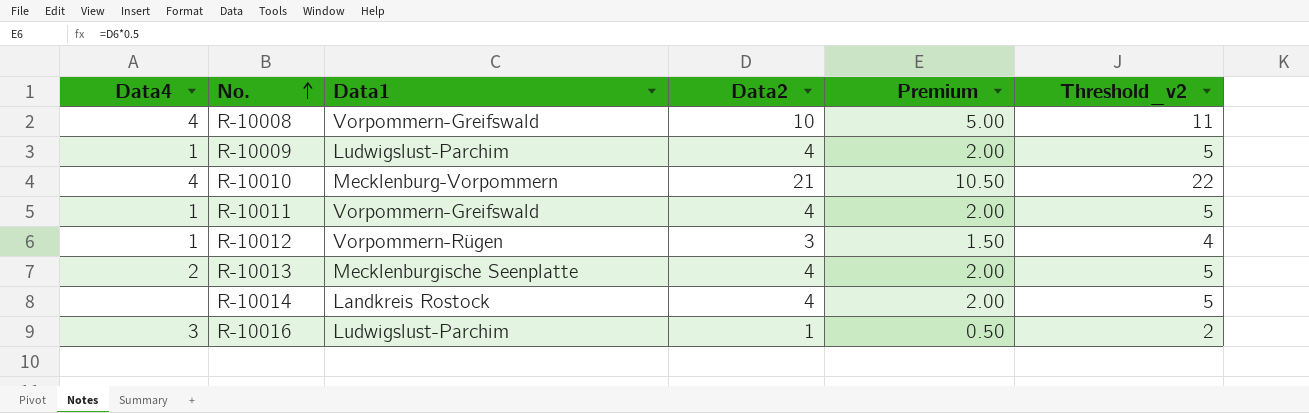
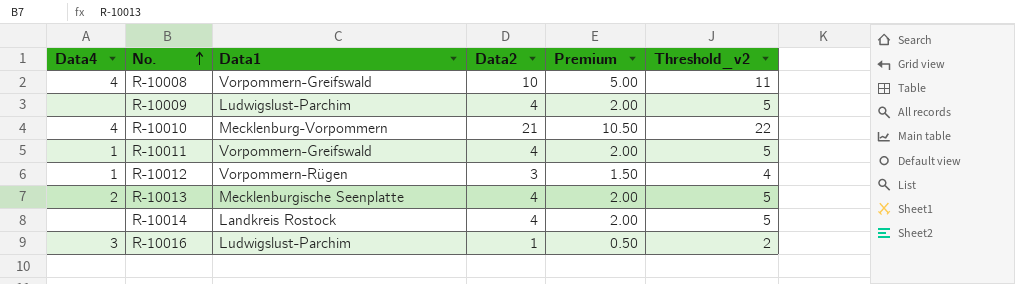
R-10009 | Data4: 1 -> none

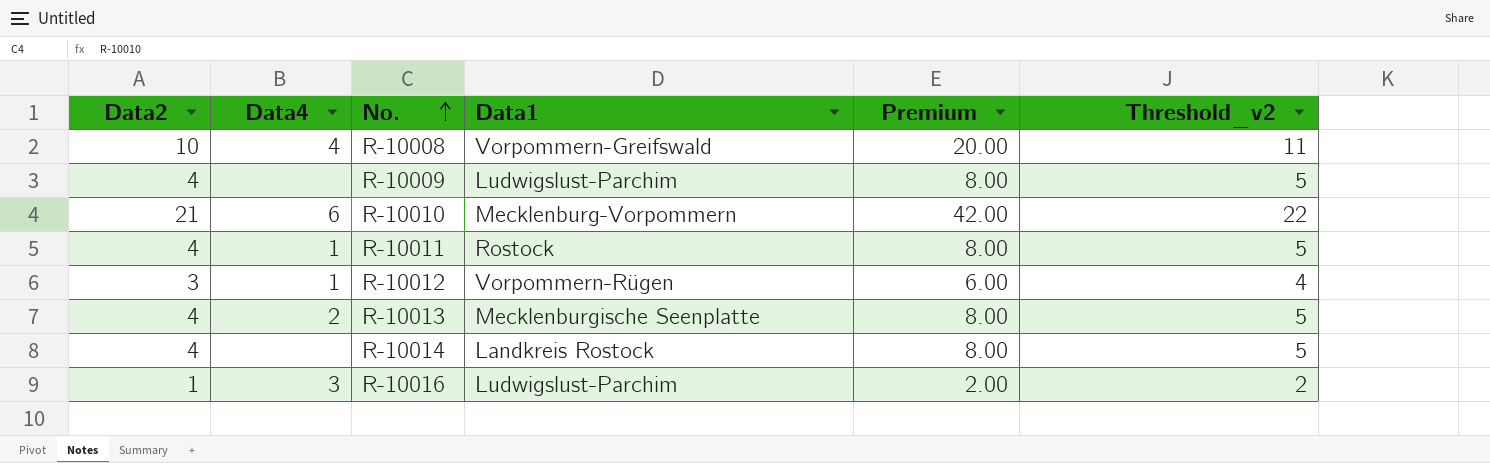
column Data2 | position: 4 -> 1
column Premium | formula: [Data2] * 0.5 -> [Data2] * 2
R-10010 | Data4: 4 -> 6
R-10011 | Data1: Vorpommern-Greifswald -> Rostock

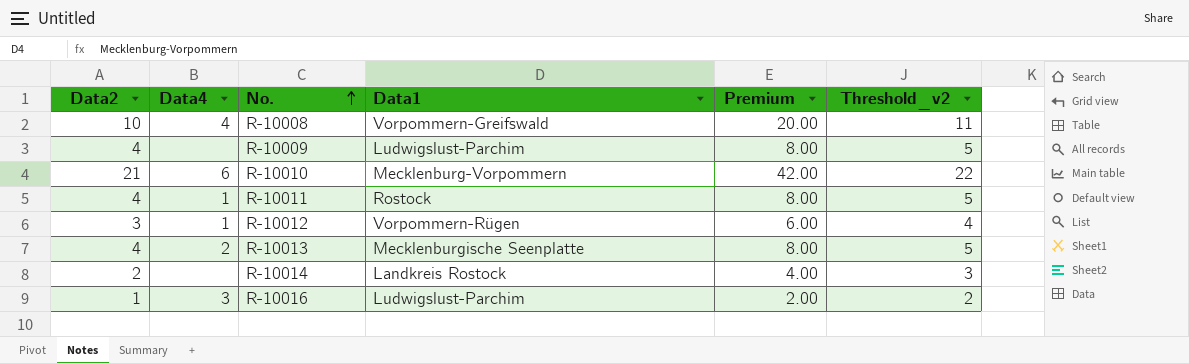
R-10014 | Data2: 4 -> 2
R-10014 | Premium: 8.00 -> 4.00
R-10014 | Threshold_v2: 5 -> 3

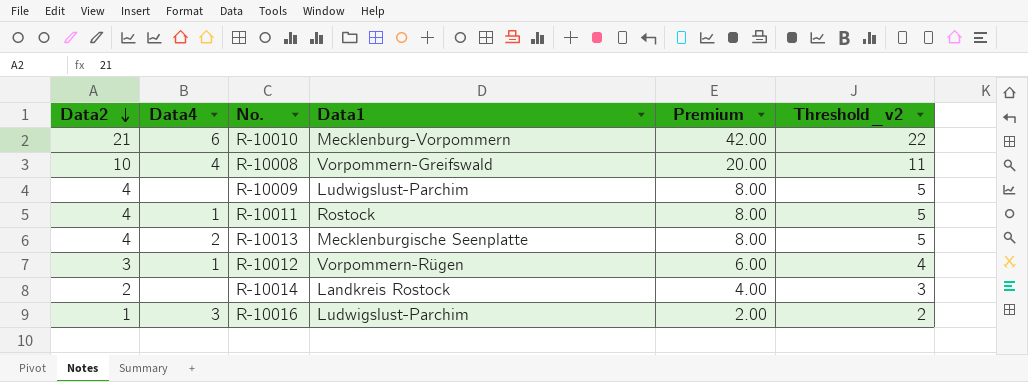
row order: No. ascending -> Data2 descending

